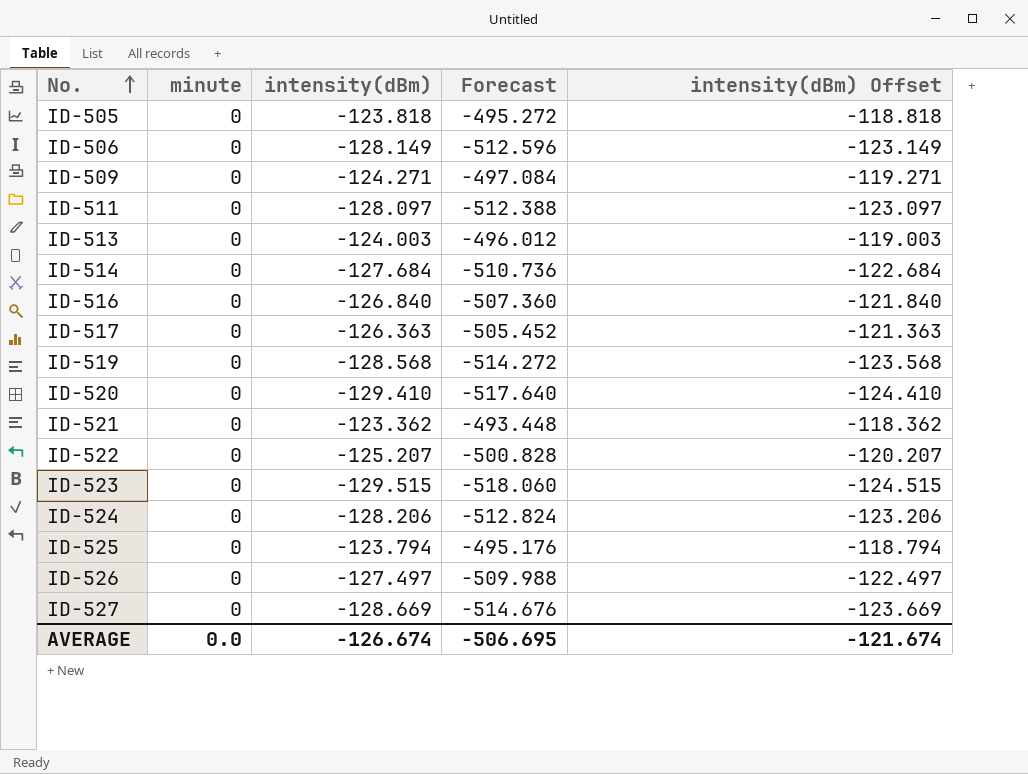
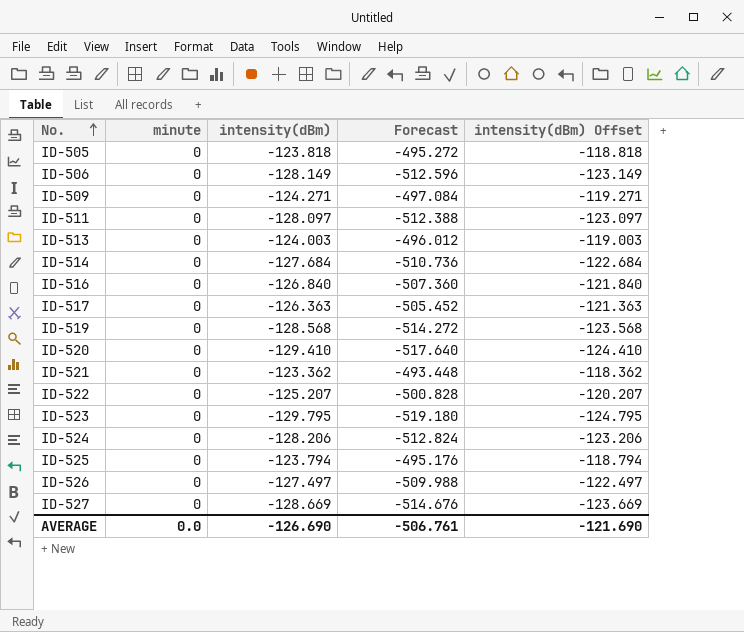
ID-523 | intensity(dBm): -129.515 -> -129.795
ID-523 | Forecast: -518.060 -> -519.180
ID-523 | intensity(dBm) Offset: -124.515 -> -124.795
AVERAGE | intensity(dBm): -126.674 -> -126.690
AVERAGE | Forecast: -506.695 -> -506.761
AVERAGE | intensity(dBm) Offset: -121.674 -> -121.690

